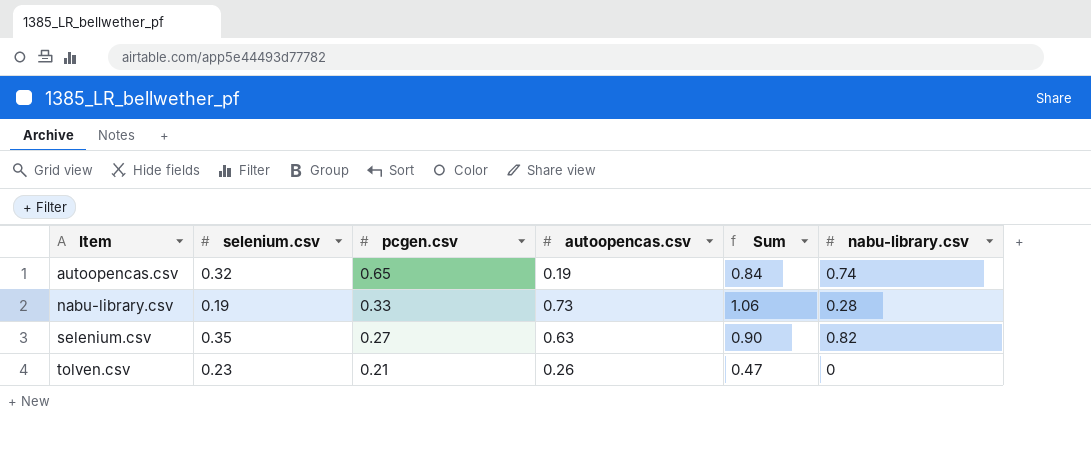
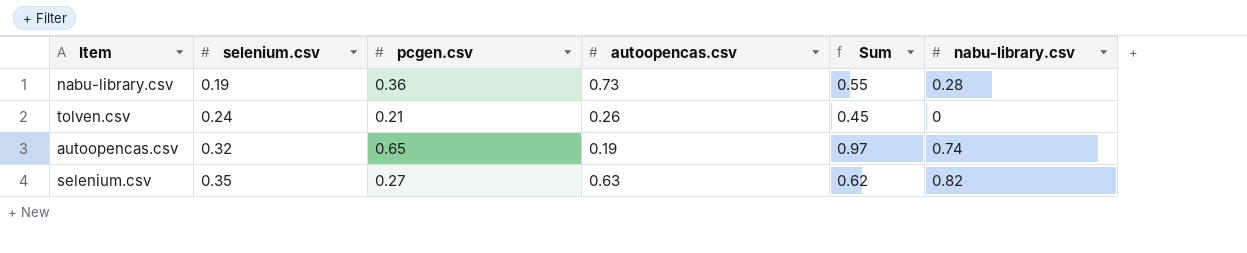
row order: Item ascending -> selenium.csv ascending
column Sum | formula: [pcgen.csv] + [autoopencas.csv] -> [selenium.csv] + [pcgen.csv]
nabu-library.csv | pcgen.csv: 0.33 -> 0.36
tolven.csv | selenium.csv: 0.23 -> 0.24

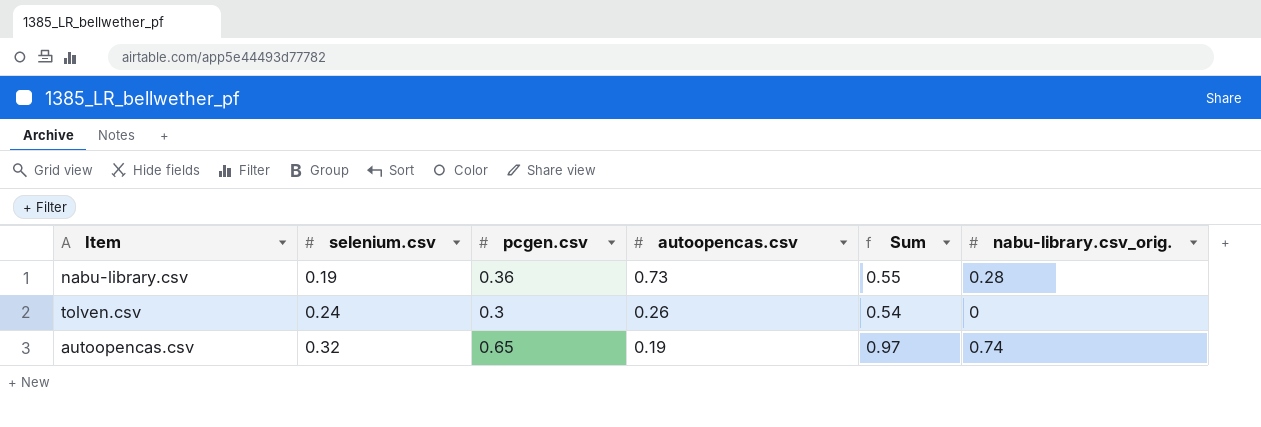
column name: nabu-library.csv -> nabu-library.csv_orig.
row selenium.csv: 0.35 | 0.27 | 0.63 | 0.62 | 0.82 -> none
tolven.csv | pcgen.csv: 0.21 -> 0.3
tolven.csv | Sum: 0.45 -> 0.54

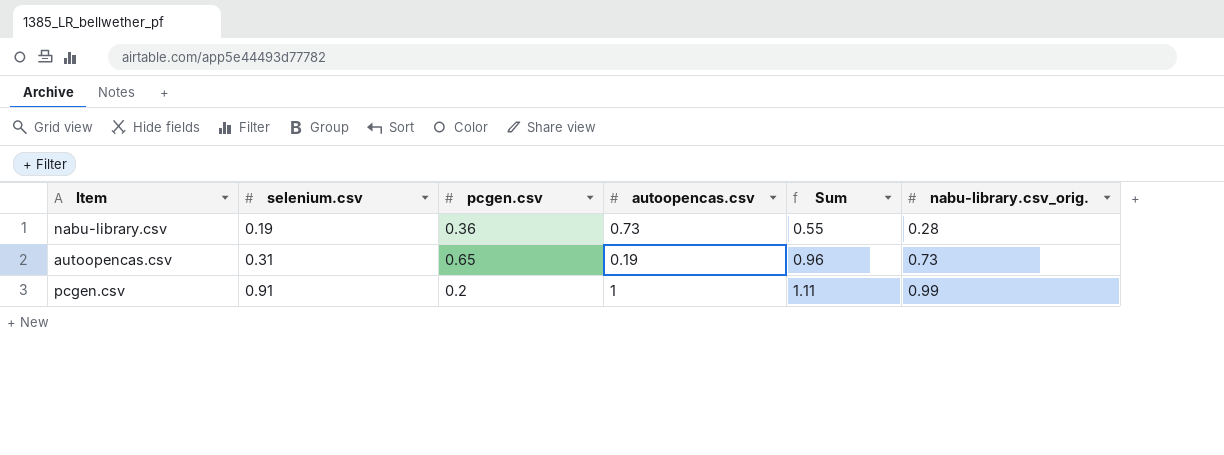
row tolven.csv: 0.24 | 0.3 | 0.26 | 0.54 | 0 -> none
autoopencas.csv | selenium.csv: 0.32 -> 0.31
autoopencas.csv | Sum: 0.97 -> 0.96
autoopencas.csv | nabu-library.csv_orig.: 0.74 -> 0.73
row pcgen.csv: none -> 0.91 | 0.2 | 1 | 1.11 | 0.99

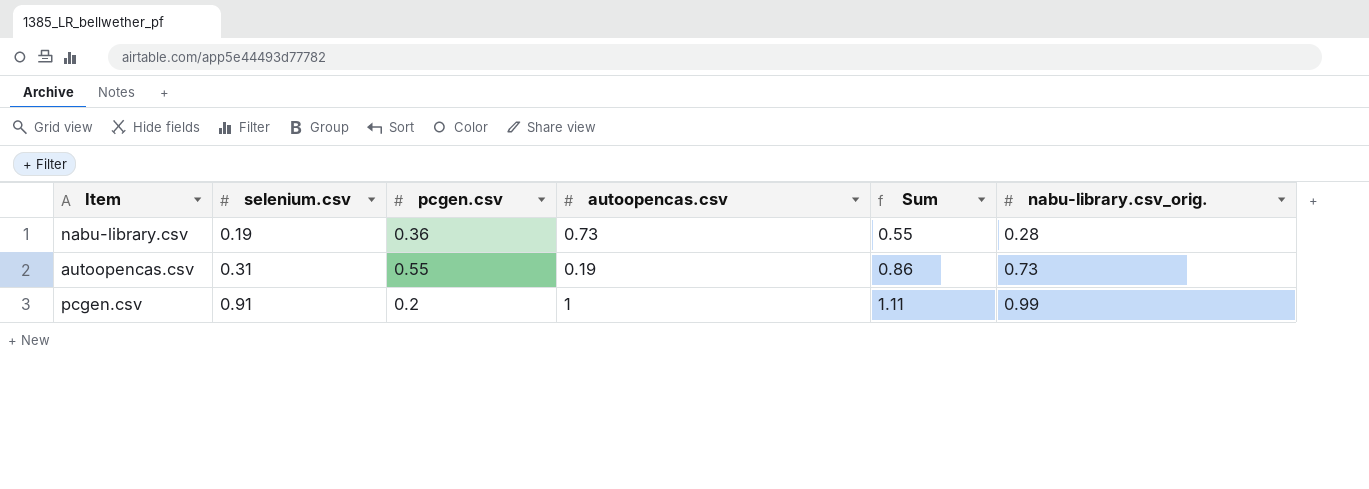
autoopencas.csv | pcgen.csv: 0.65 -> 0.55
autoopencas.csv | Sum: 0.96 -> 0.86

